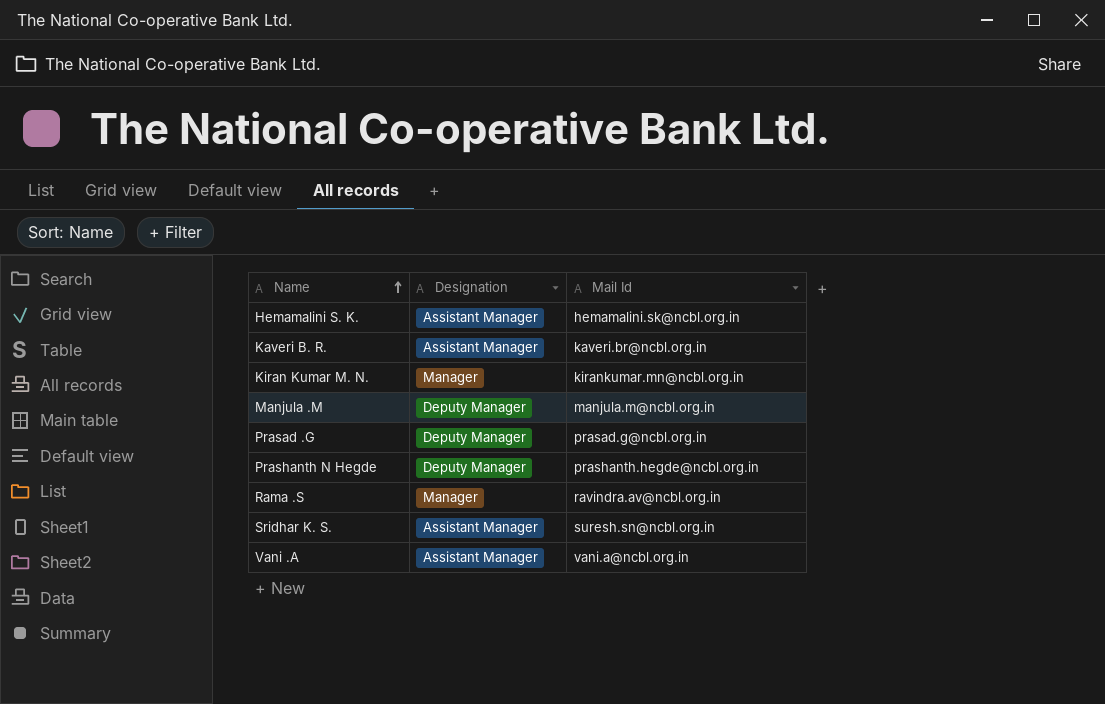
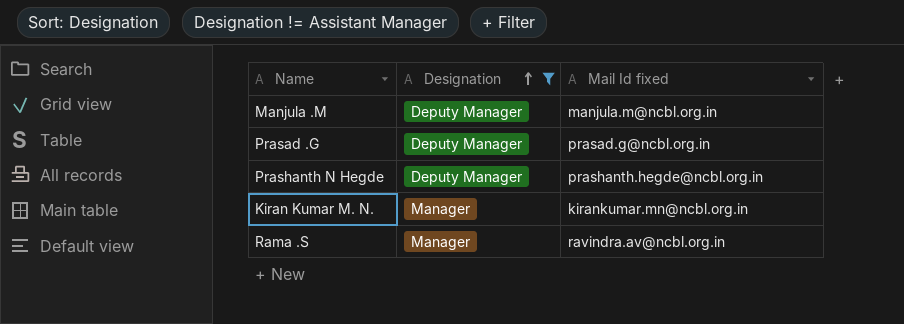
filter: none -> Designation != Assistant Manager
row order: Name ascending -> Designation ascending
column name: Mail Id -> Mail Id fixed

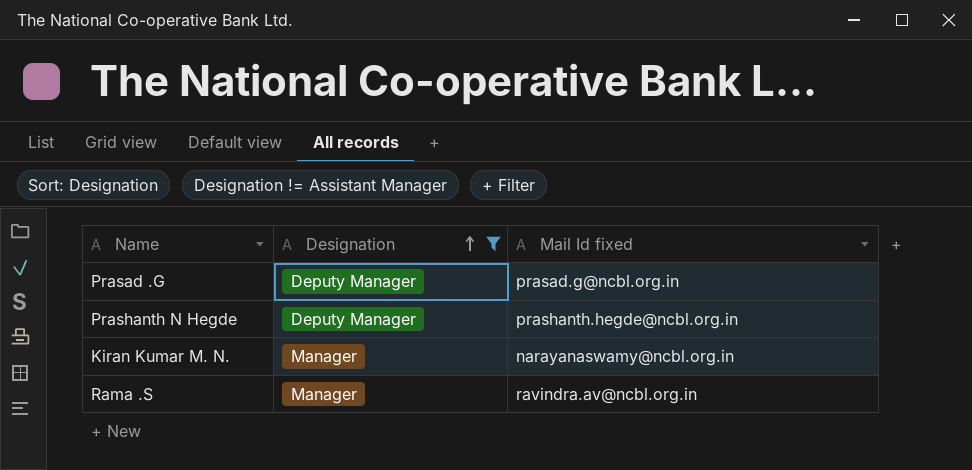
row Manjula .M: Deputy Manager | manjula.m@ncbl.org.in -> none
Kiran Kumar M. N. | Mail Id fixed: kirankumar.mn@ncbl.org.in -> narayanaswamy@ncbl.org.in

